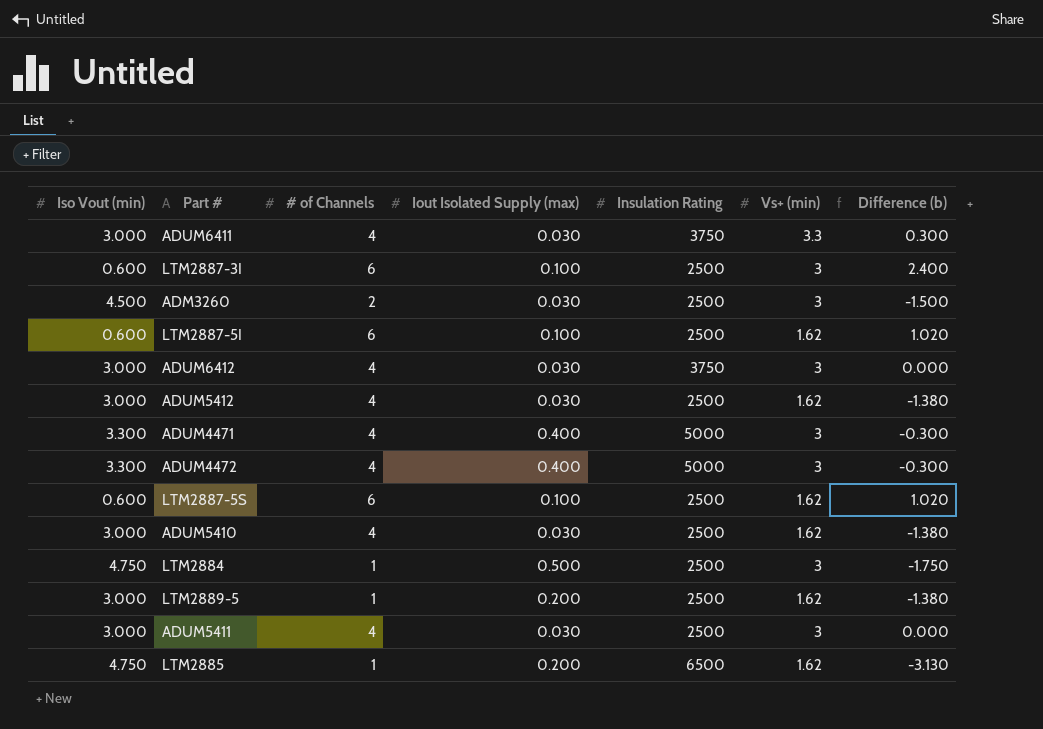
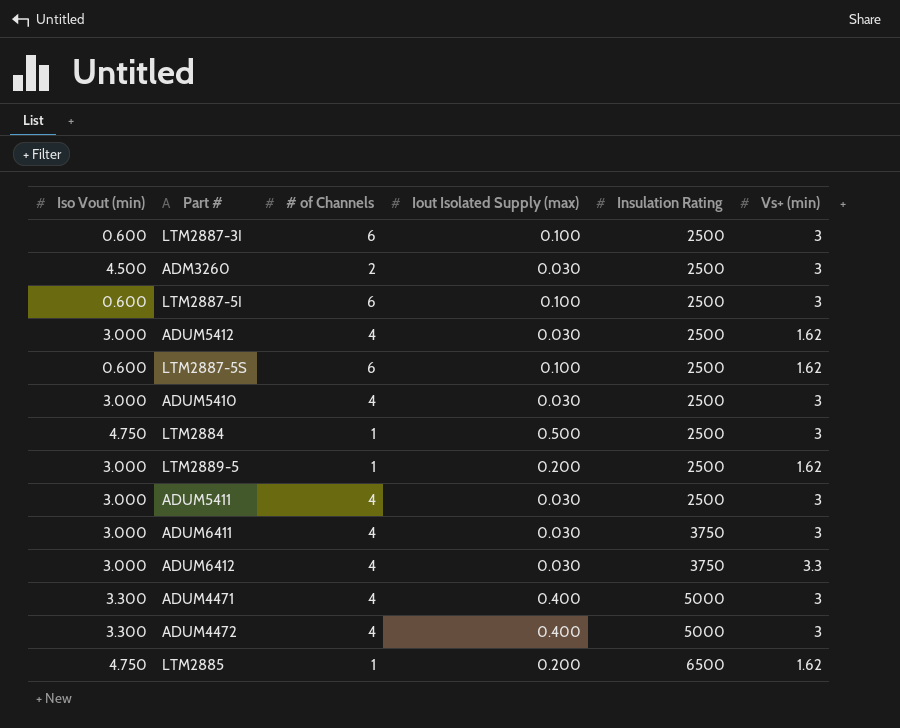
row order: none -> Insulation Rating ascending
column Difference (b) | formula: [Vs+ (min)] - [Iso Vout (min)] -> none
LTM2887-5I | Vs+ (min): 1.62 -> 3
ADUM5410 | Vs+ (min): 1.62 -> 3
ADUM6411 | Vs+ (min): 3.3 -> 3
ADUM6412 | Vs+ (min): 3 -> 3.3

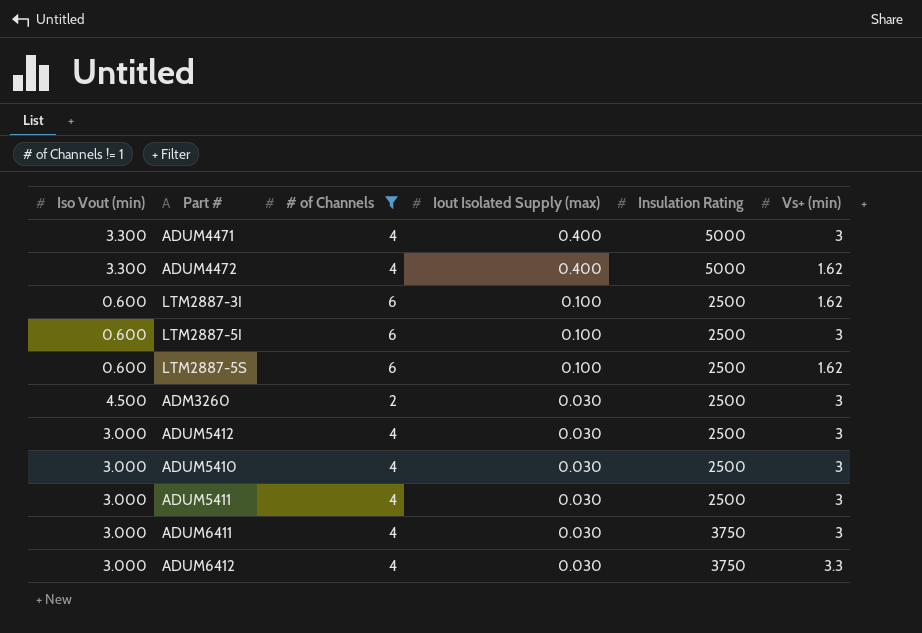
filter: none -> # of Channels != 1
row order: Insulation Rating ascending -> Iout Isolated Supply (max) descending
ADUM4472 | Vs+ (min): 3 -> 1.62
LTM2887-3I | Vs+ (min): 3 -> 1.62
ADUM5412 | Vs+ (min): 1.62 -> 3

